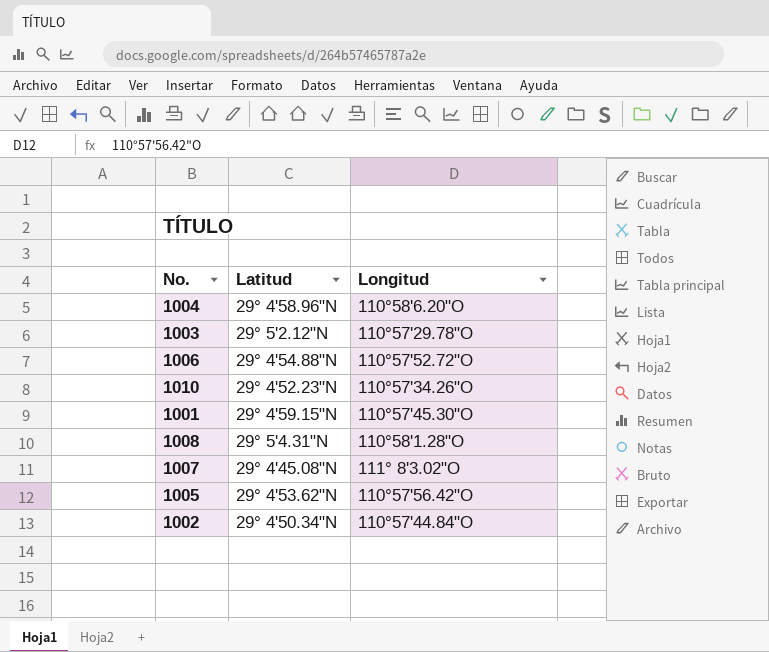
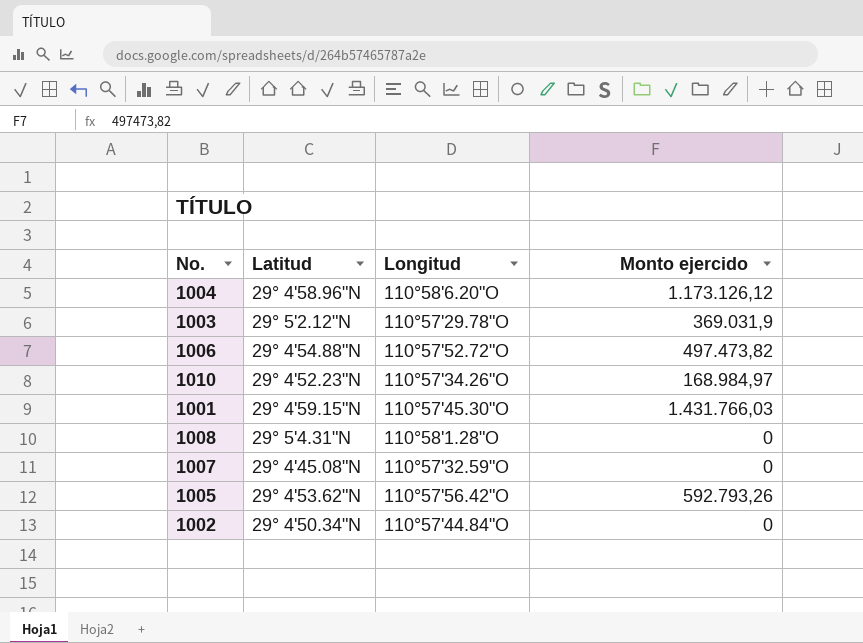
column Monto ejercido | position: none -> 4
1007 | Longitud: 111° 8'3.02"O -> 110°57'32.59"O

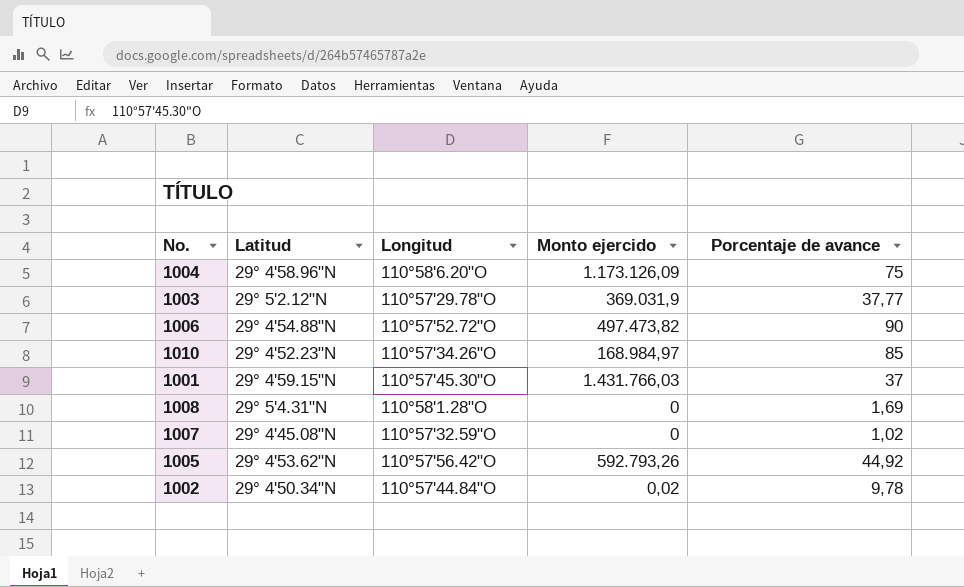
column Porcentaje de avance | position: none -> 5
1004 | Monto ejercido: 1.173.126,12 -> 1.173.126,09
1002 | Monto ejercido: 0 -> 0,02

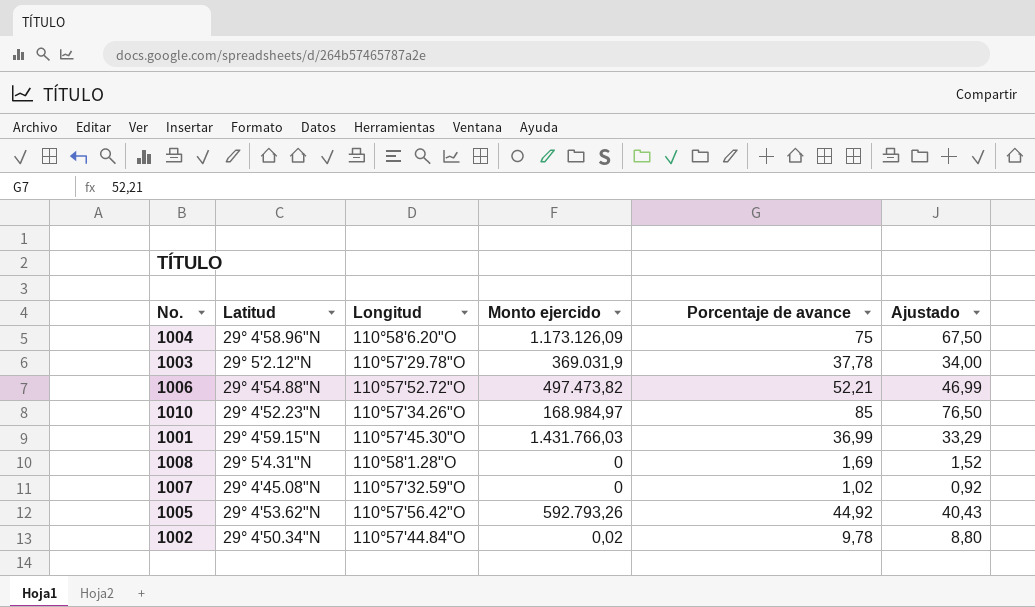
column Ajustado | formula: none -> [Porcentaje de avance] * 0,9
1003 | Porcentaje de avance: 37,77 -> 37,78
1006 | Porcentaje de avance: 90 -> 52,21
1001 | Porcentaje de avance: 37 -> 36,99

